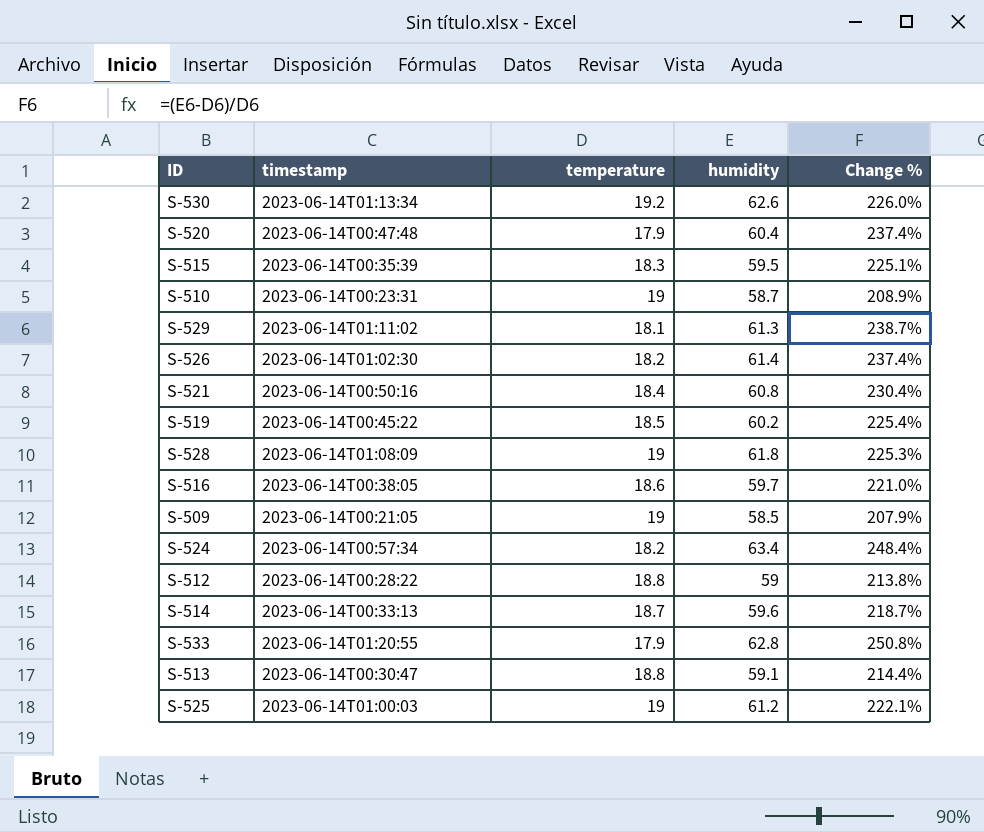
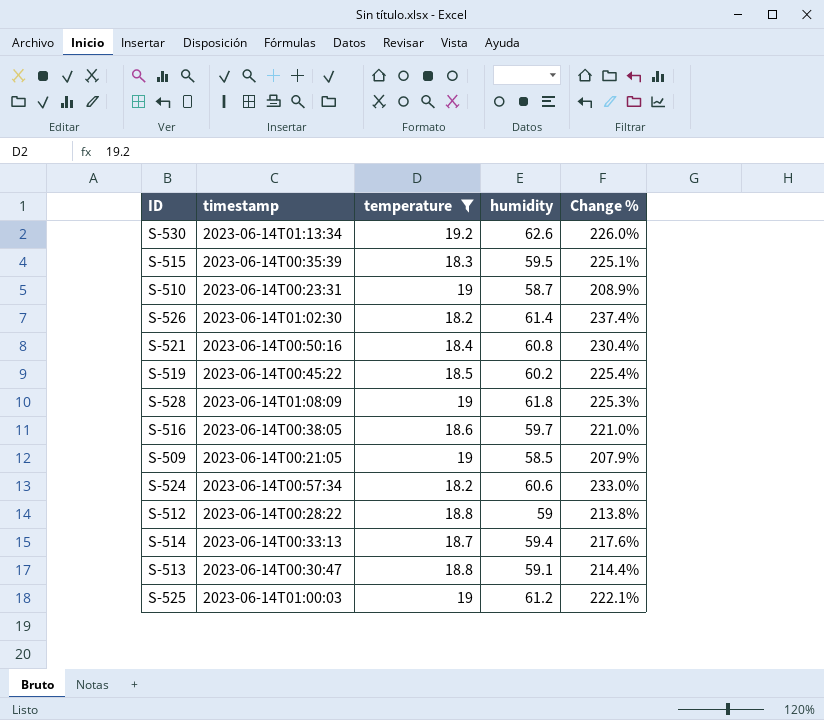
filter: none -> temperature >= 18.2
S-524 | humidity: 63.4 -> 60.6
S-524 | Change %: 248.4% -> 233.0%
S-514 | humidity: 59.6 -> 59.4
S-514 | Change %: 218.7% -> 217.6%

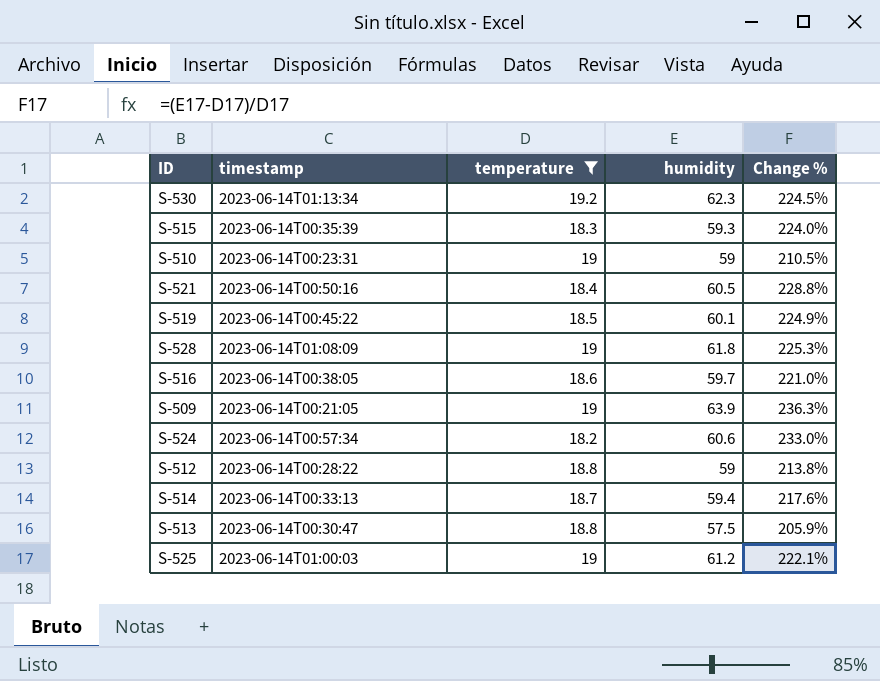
row S-526: 2023-06-14T01:02:30 | 18.2 | 61.4 | 237.4% -> none
S-530 | humidity: 62.6 -> 62.3
S-530 | Change %: 226.0% -> 224.5%
S-515 | humidity: 59.5 -> 59.3
S-515 | Change %: 225.1% -> 224.0%
S-510 | humidity: 58.7 -> 59
S-510 | Change %: 208.9% -> 210.5%
S-521 | humidity: 60.8 -> 60.5
S-521 | Change %: 230.4% -> 228.8%
S-519 | humidity: 60.2 -> 60.1
S-519 | Change %: 225.4% -> 224.9%
S-509 | humidity: 58.5 -> 63.9
S-509 | Change %: 207.9% -> 236.3%
S-513 | humidity: 59.1 -> 57.5
S-513 | Change %: 214.4% -> 205.9%

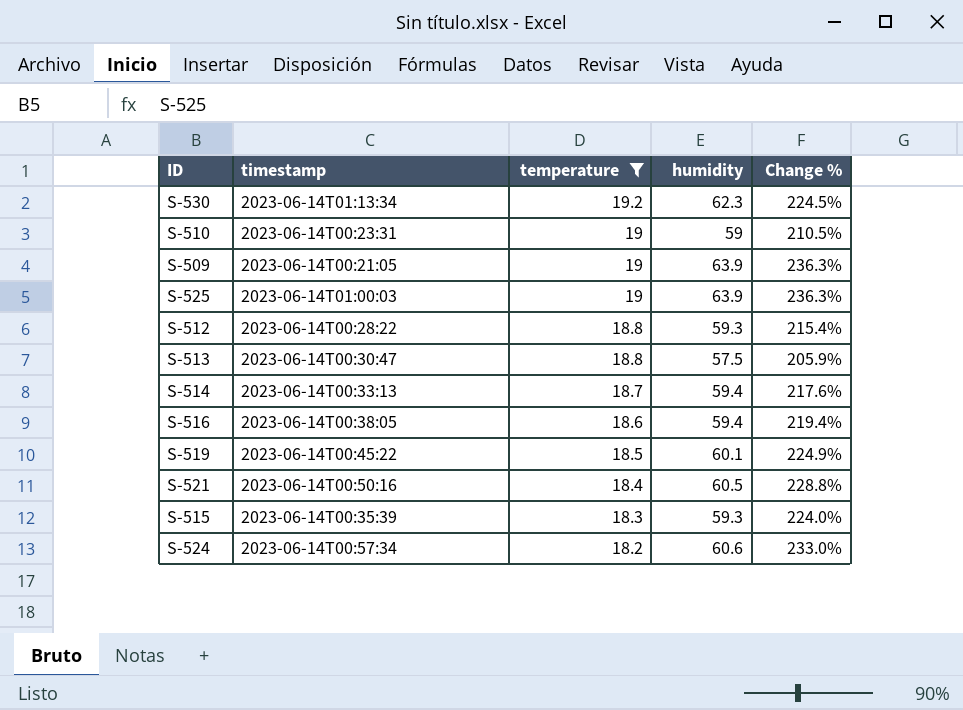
row order: none -> temperature descending
row S-528: 2023-06-14T01:08:09 | 19 | 61.8 | 225.3% -> none
S-525 | humidity: 61.2 -> 63.9
S-525 | Change %: 222.1% -> 236.3%
S-512 | humidity: 59 -> 59.3
S-512 | Change %: 213.8% -> 215.4%
S-516 | humidity: 59.7 -> 59.4
S-516 | Change %: 221.0% -> 219.4%

